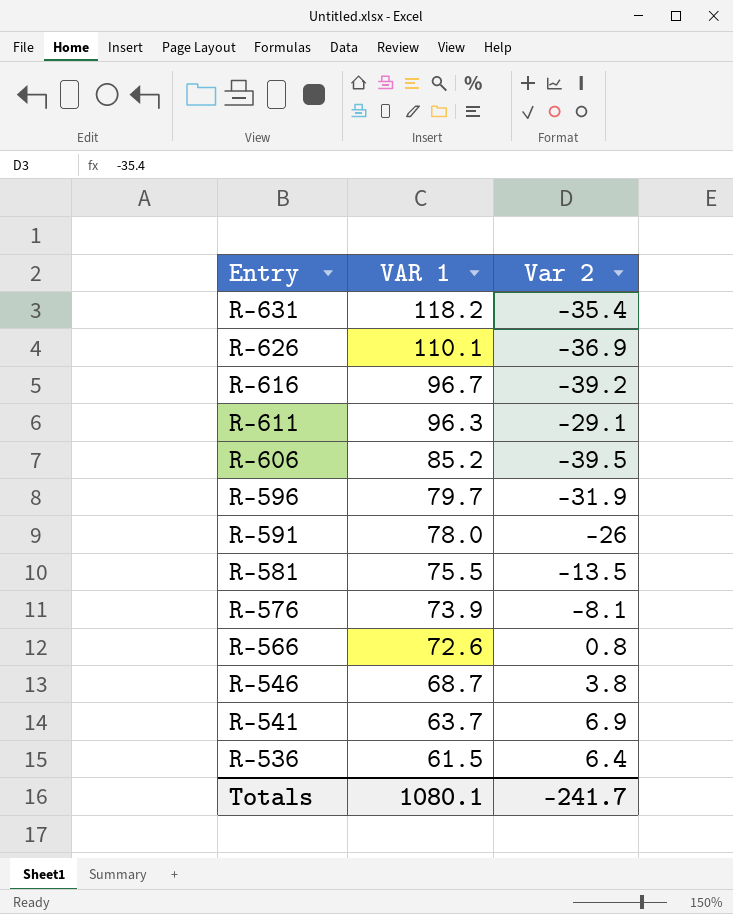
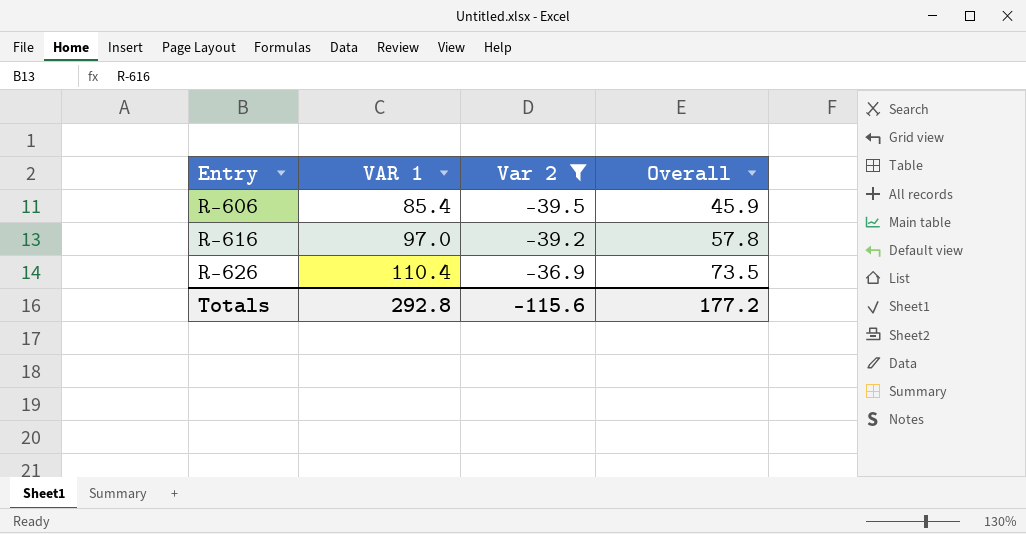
filter: none -> Var 2 <= -36.9
row order: Entry descending -> Entry ascending
column Overall | formula: none -> [VAR 1] + [Var 2]
R-606 | VAR 1: 85.2 -> 85.4
R-616 | VAR 1: 96.7 -> 97.0
R-626 | VAR 1: 110.1 -> 110.4
Totals | VAR 1: 1080.1 -> 292.8
Totals | Var 2: -241.7 -> -115.6

